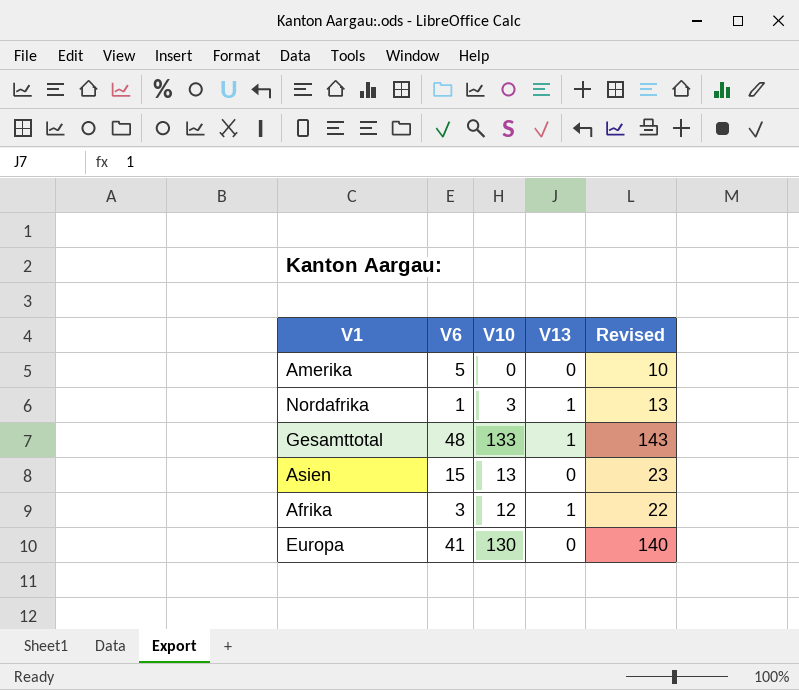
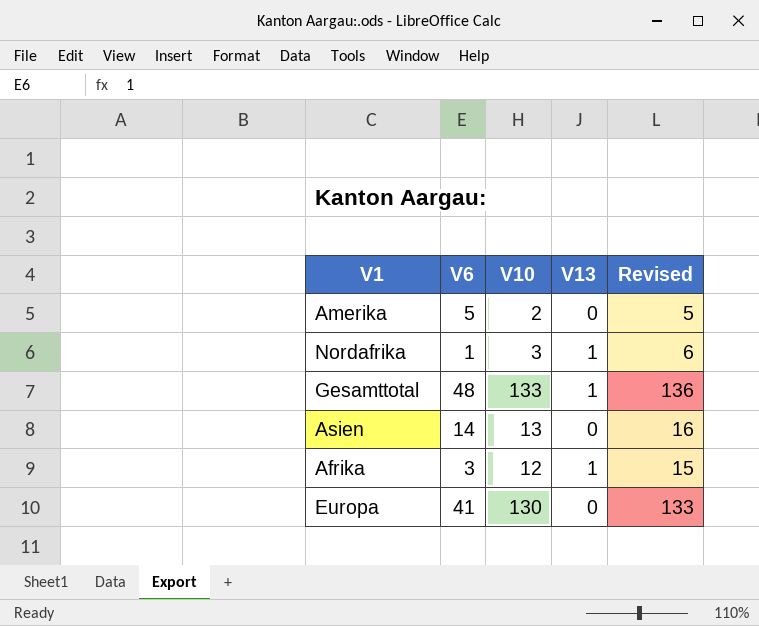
column Revised | formula: [V10] + 10 -> [V10] + 3
Amerika | V10: 0 -> 2
Asien | V6: 15 -> 14

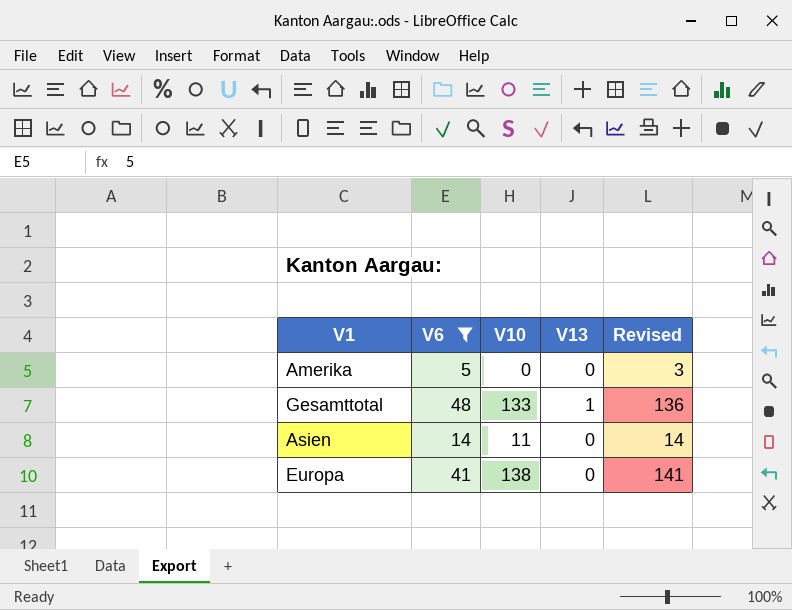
filter: none -> V6 >= 5
Amerika | V10: 2 -> 0
Amerika | Revised: 5 -> 3
Asien | V10: 13 -> 11
Asien | Revised: 16 -> 14
Europa | V10: 130 -> 138
Europa | Revised: 133 -> 141

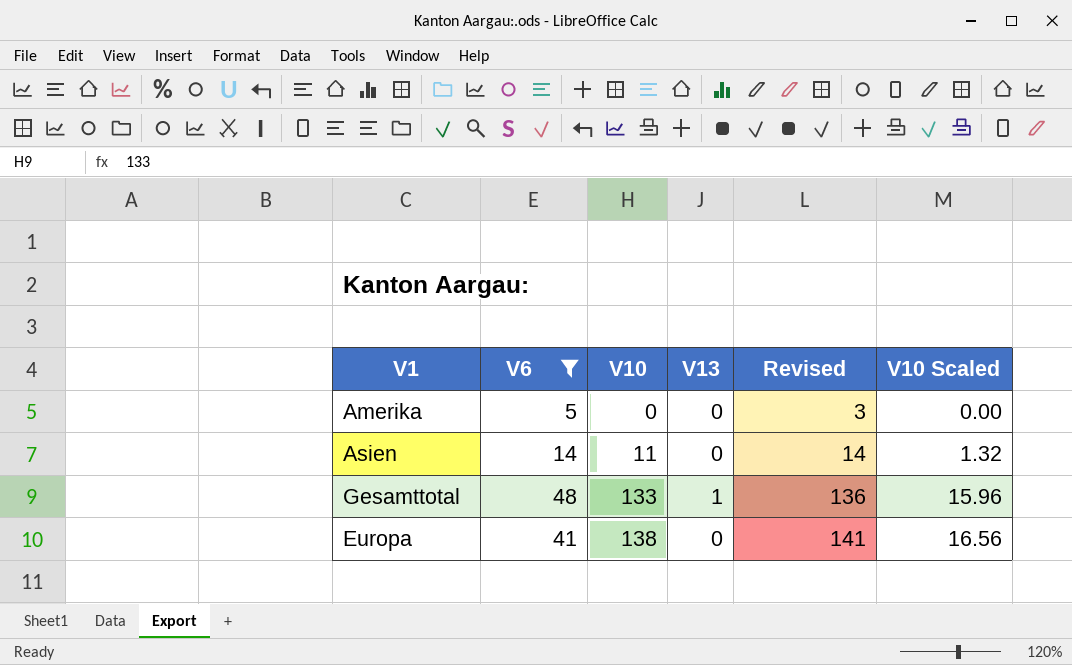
row order: none -> V10 ascending
column V10 Scaled | formula: none -> [V10] * 0.12

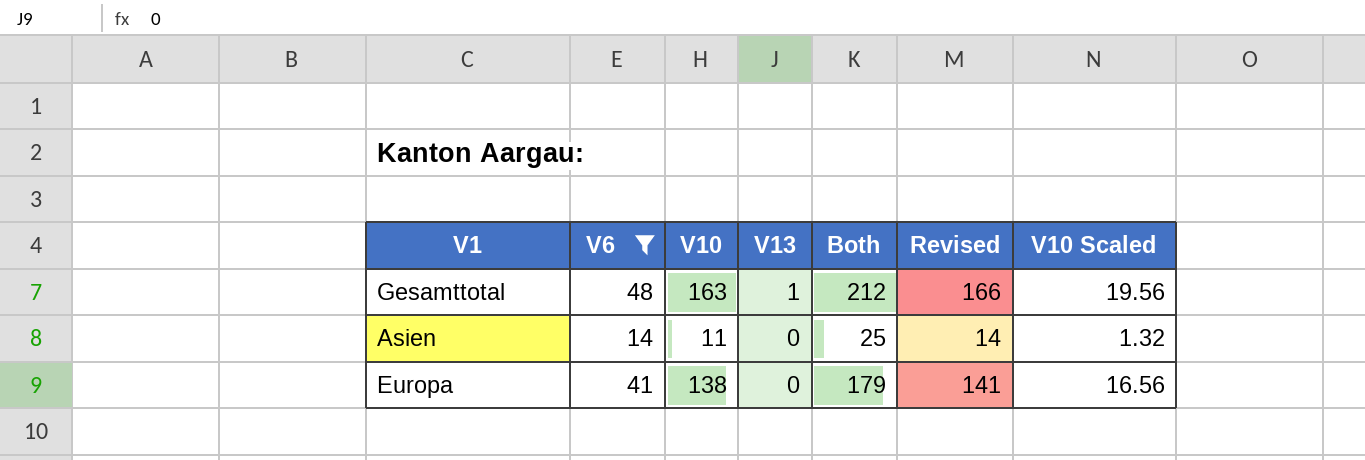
row order: V10 ascending -> V13 descending
column Both | formula: none -> [V6] + [V10] + [V13]
row Amerika: 5 | 0 | 0 | 3 | 0.00 -> none
Gesamttotal | V10: 133 -> 163
Gesamttotal | Revised: 136 -> 166
Gesamttotal | V10 Scaled: 15.96 -> 19.56

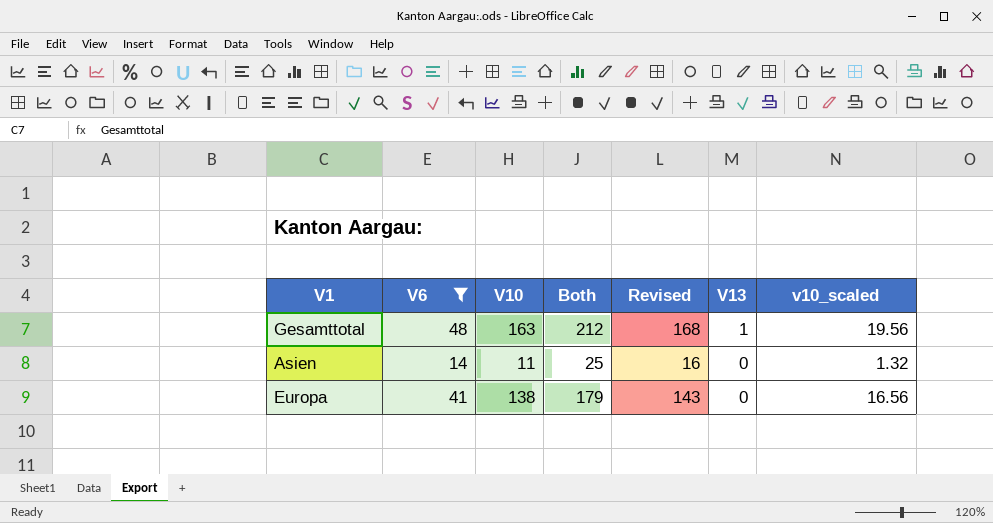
column Revised | formula: [V10] + 3 -> [V10] + 5
column V13 | position: 4 -> 6
column name: V10 Scaled -> v10_scaled

